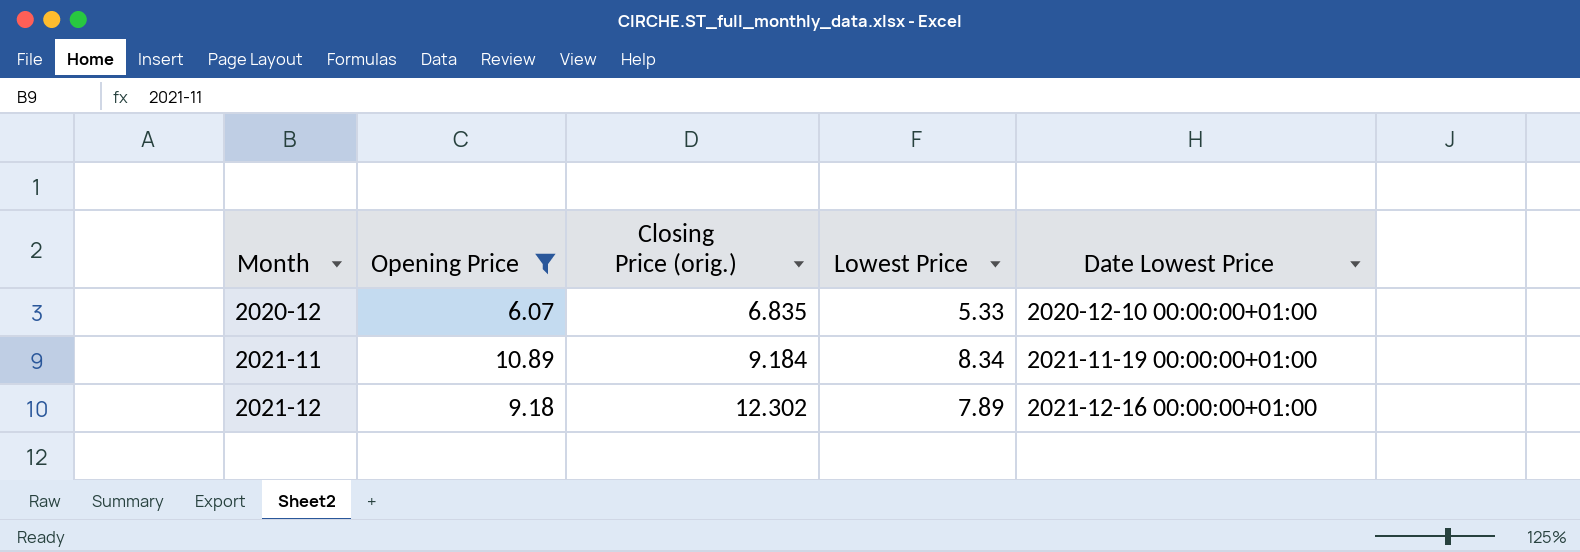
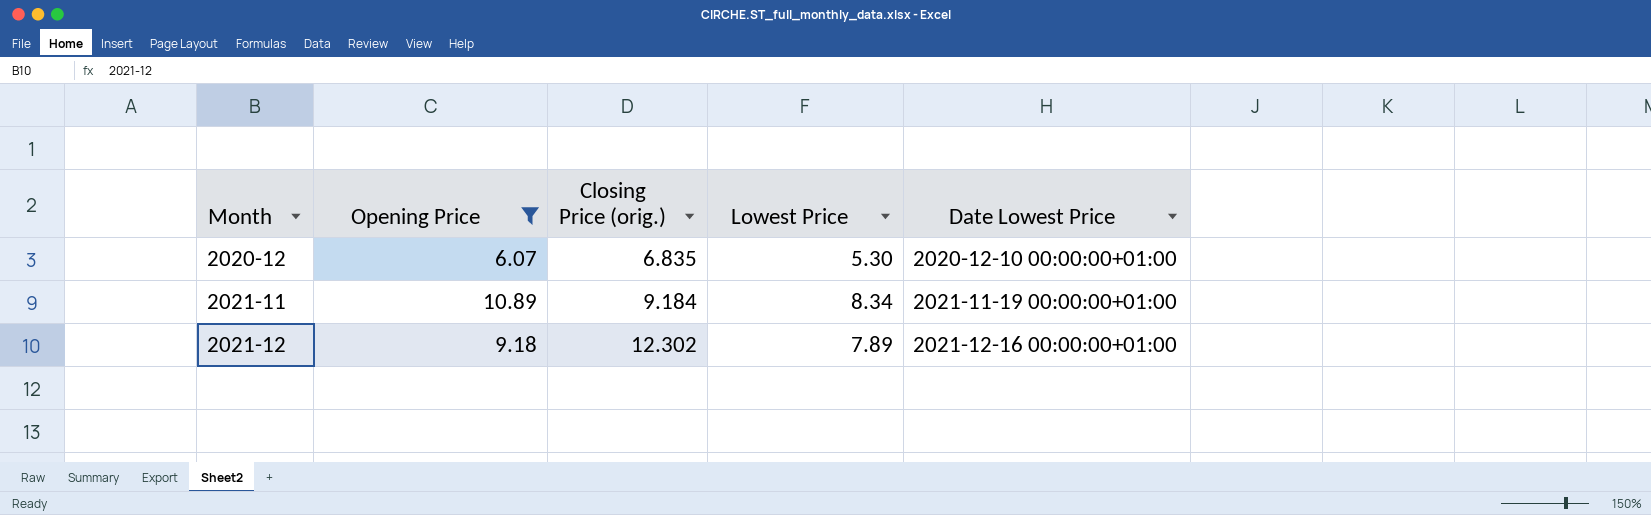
2020-12 | Lowest Price: 5.33 -> 5.30

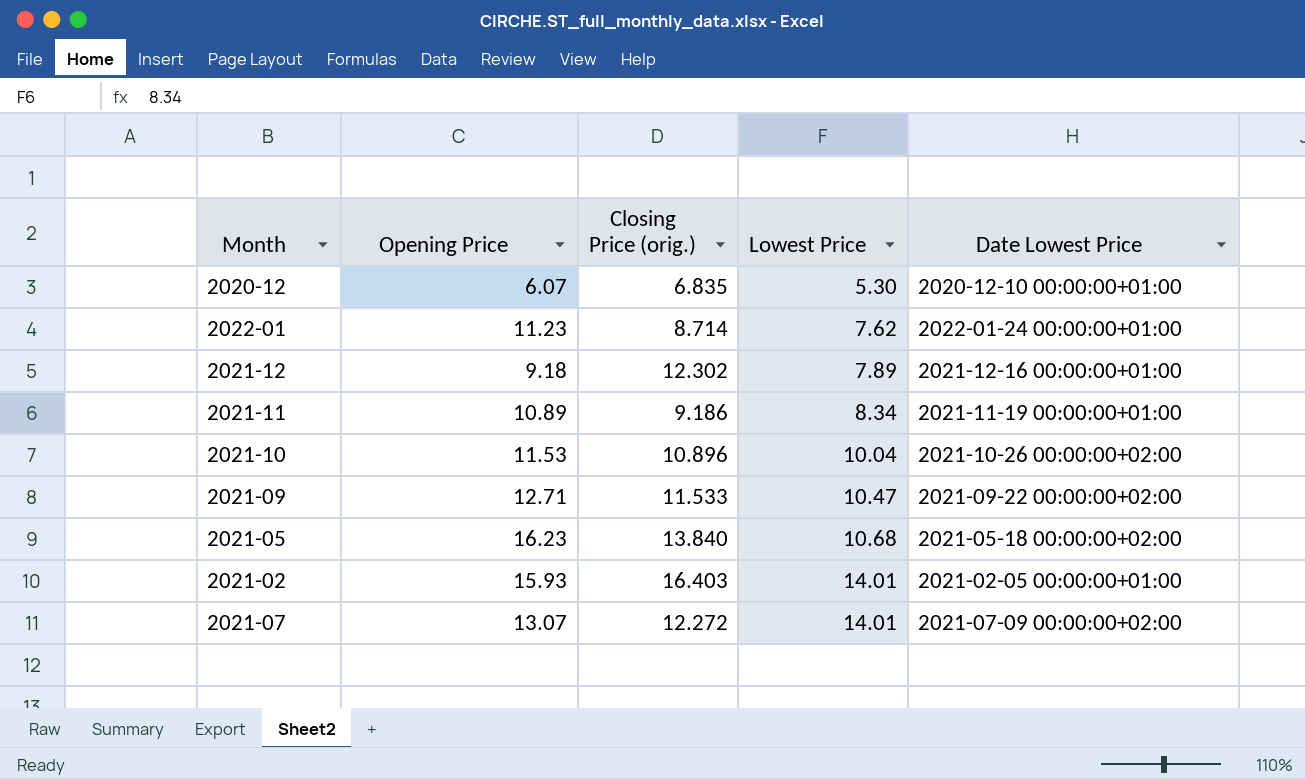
filter: Opening Price <= 10.89 -> none
row order: Month ascending -> Lowest Price ascending
2021-11 | Closing Price (orig.): 9.184 -> 9.186

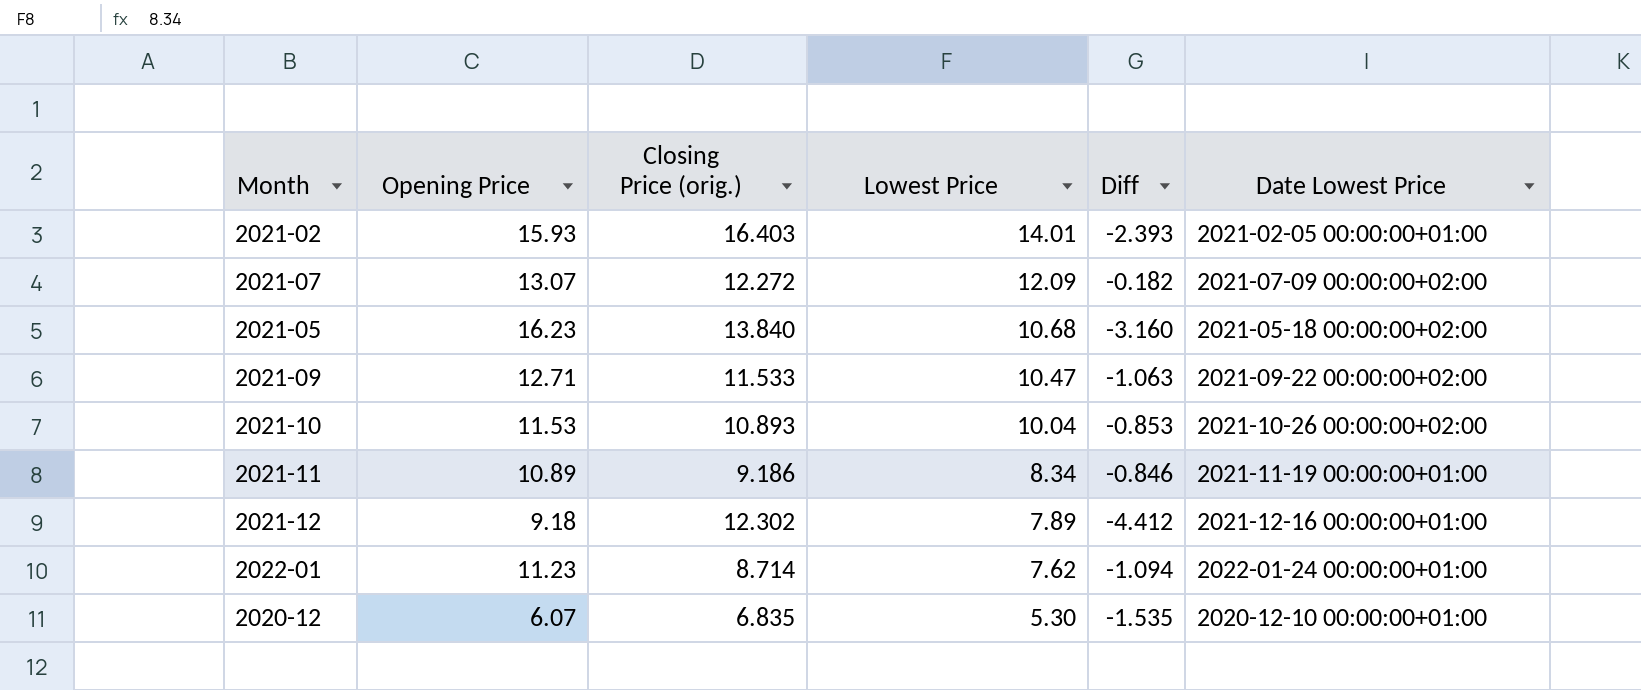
row order: Lowest Price ascending -> Lowest Price descending
column Diff | formula: none -> [Lowest Price] - [Closing Price (orig.)]
2021-07 | Lowest Price: 14.01 -> 12.09
2021-10 | Closing Price (orig.): 10.896 -> 10.893

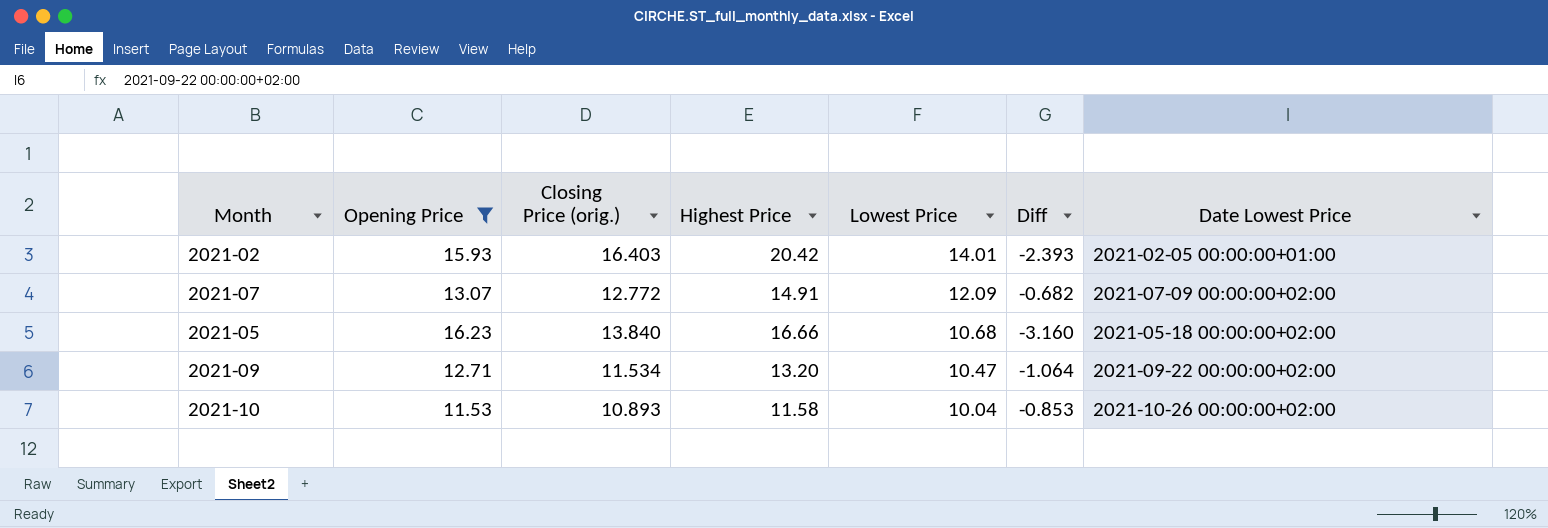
filter: none -> Opening Price >= 11.53
column Highest Price | position: none -> 4
2021-07 | Closing Price (orig.): 12.272 -> 12.772
2021-07 | Diff: -0.182 -> -0.682
2021-09 | Closing Price (orig.): 11.533 -> 11.534
2021-09 | Diff: -1.063 -> -1.064

